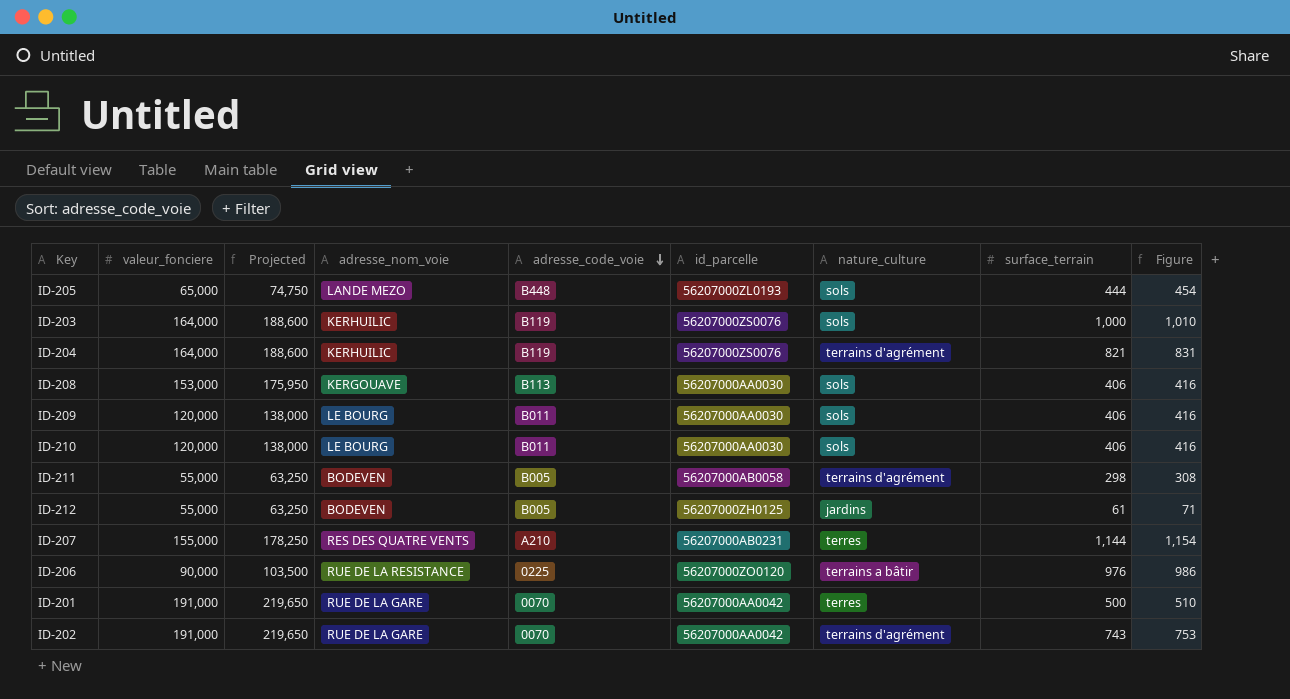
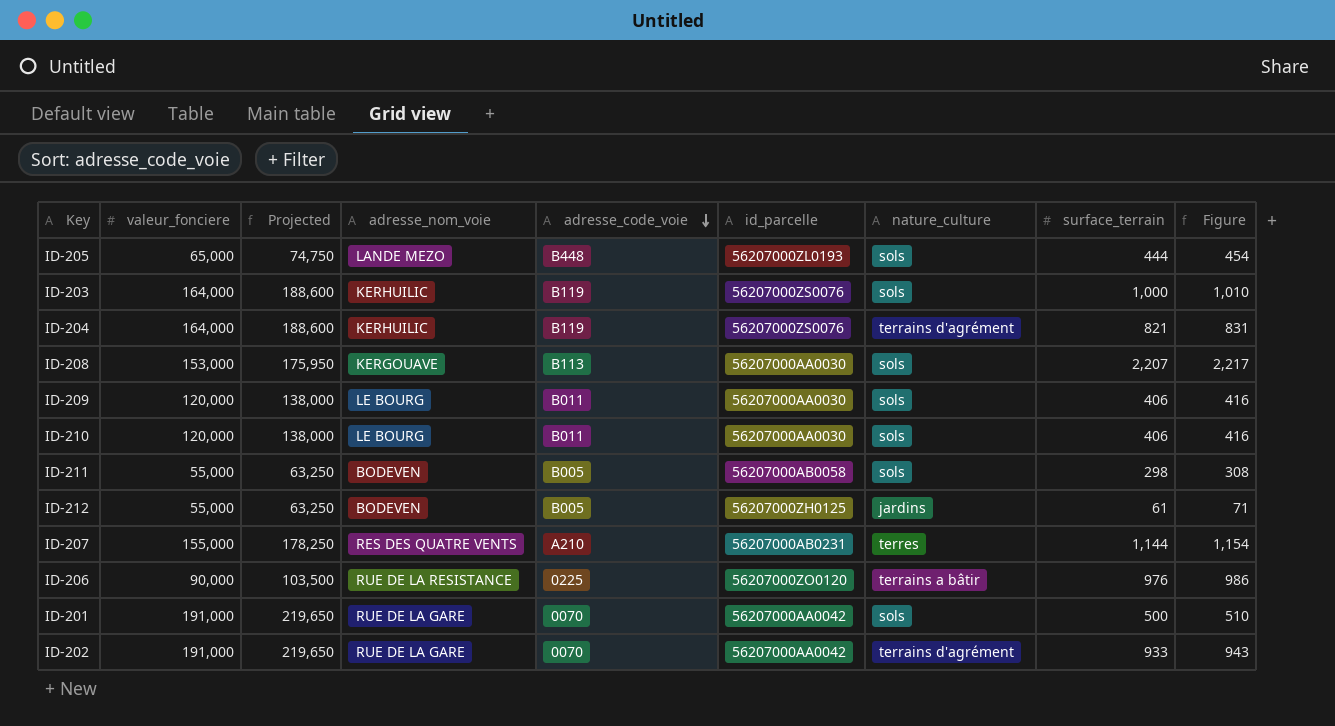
ID-208 | surface_terrain: 406 -> 2,207
ID-208 | Figure: 416 -> 2,217
ID-211 | nature_culture: terrains d'agrément -> sols
ID-201 | nature_culture: terres -> sols
ID-202 | surface_terrain: 743 -> 933
ID-202 | Figure: 753 -> 943

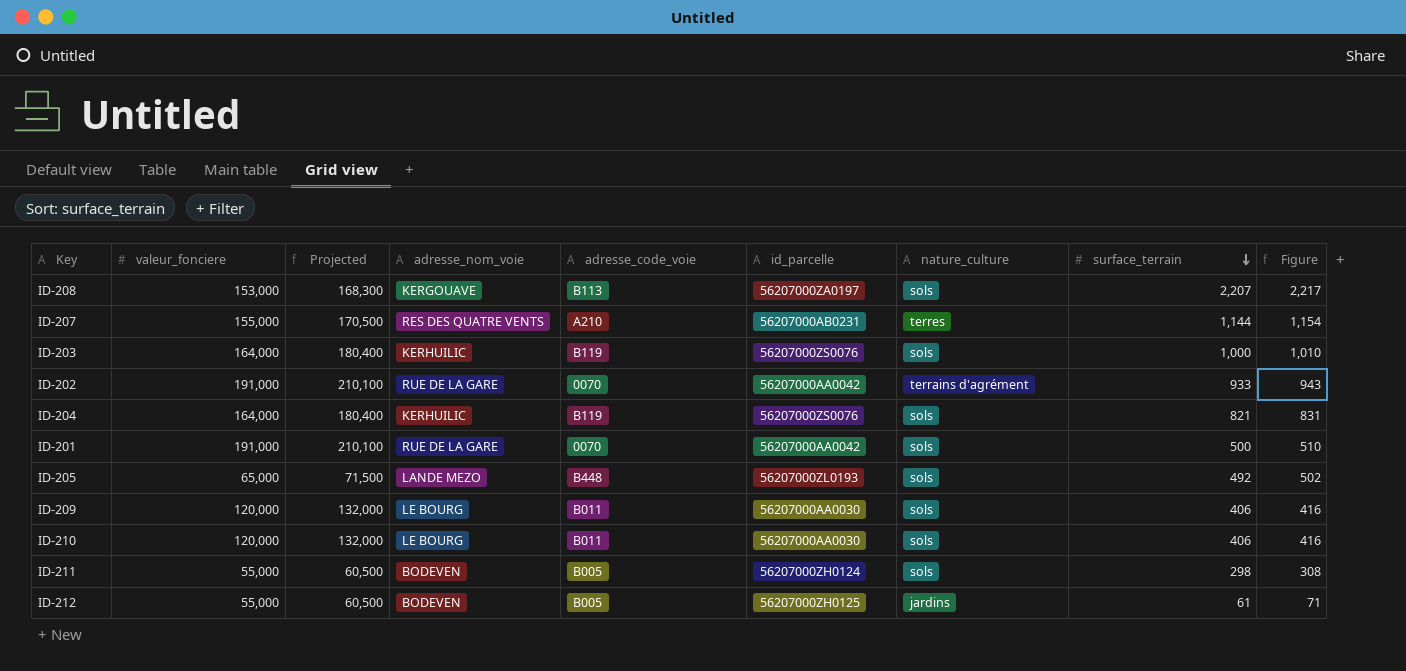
row order: adresse_code_voie descending -> surface_terrain descending
column Projected | formula: [valeur_fonciere] * 1.15 -> [valeur_fonciere] * 1.1
row ID-206: 90,000 | 103,500 | RUE DE LA RESISTANCE | 0225 | 56207000ZO0120 | terrains a bâtir | 976 | 986 -> none
ID-208 | id_parcelle: 56207000AA0030 -> 56207000ZA0197
ID-204 | nature_culture: terrains d'agrément -> sols
ID-205 | surface_terrain: 444 -> 492
ID-205 | Figure: 454 -> 502
ID-211 | id_parcelle: 56207000AB0058 -> 56207000ZH0124

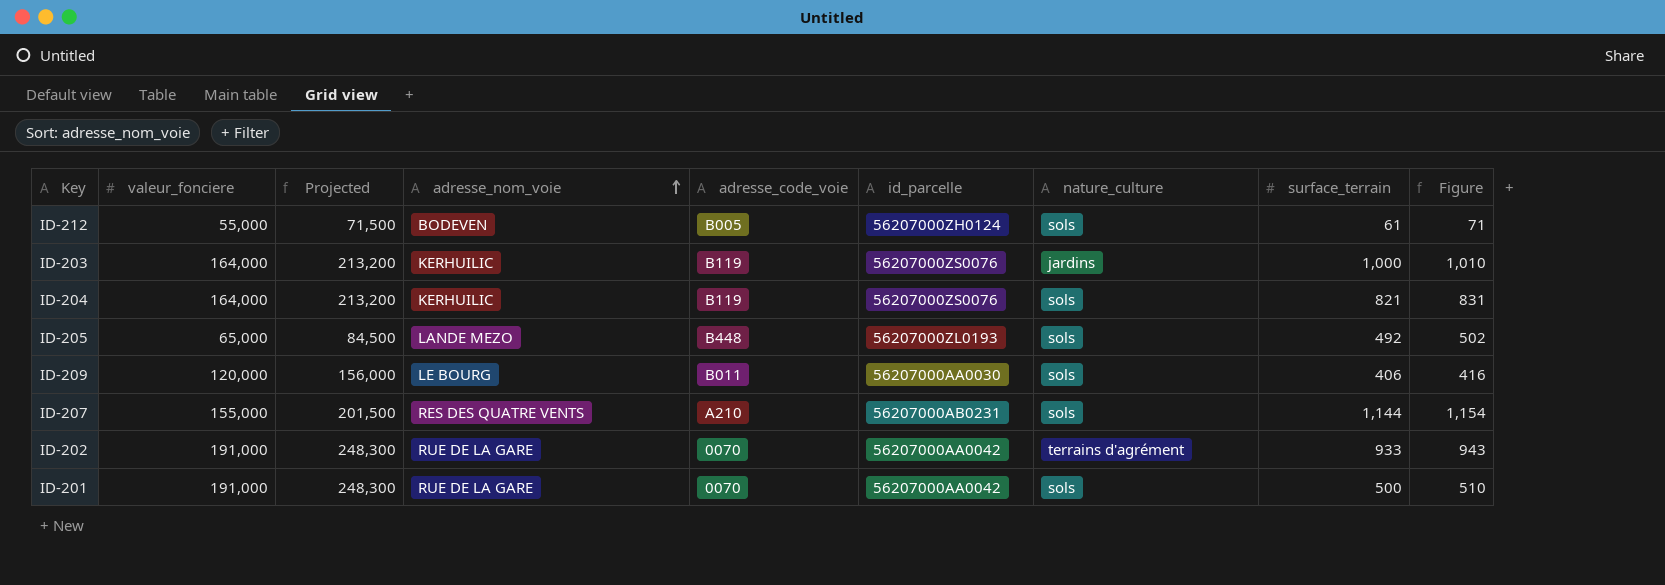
row order: surface_terrain descending -> adresse_nom_voie ascending
column Projected | formula: [valeur_fonciere] * 1.1 -> [valeur_fonciere] * 1.3
row ID-208: 153,000 | 168,300 | KERGOUAVE | B113 | 56207000ZA0197 | sols | 2,207 | 2,217 -> none
row ID-210: 120,000 | 132,000 | LE BOURG | B011 | 56207000AA0030 | sols | 406 | 416 -> none
row ID-211: 55,000 | 60,500 | BODEVEN | B005 | 56207000ZH0124 | sols | 298 | 308 -> none
ID-212 | id_parcelle: 56207000ZH0125 -> 56207000ZH0124
ID-212 | nature_culture: jardins -> sols
ID-203 | nature_culture: sols -> jardins
ID-207 | nature_culture: terres -> sols

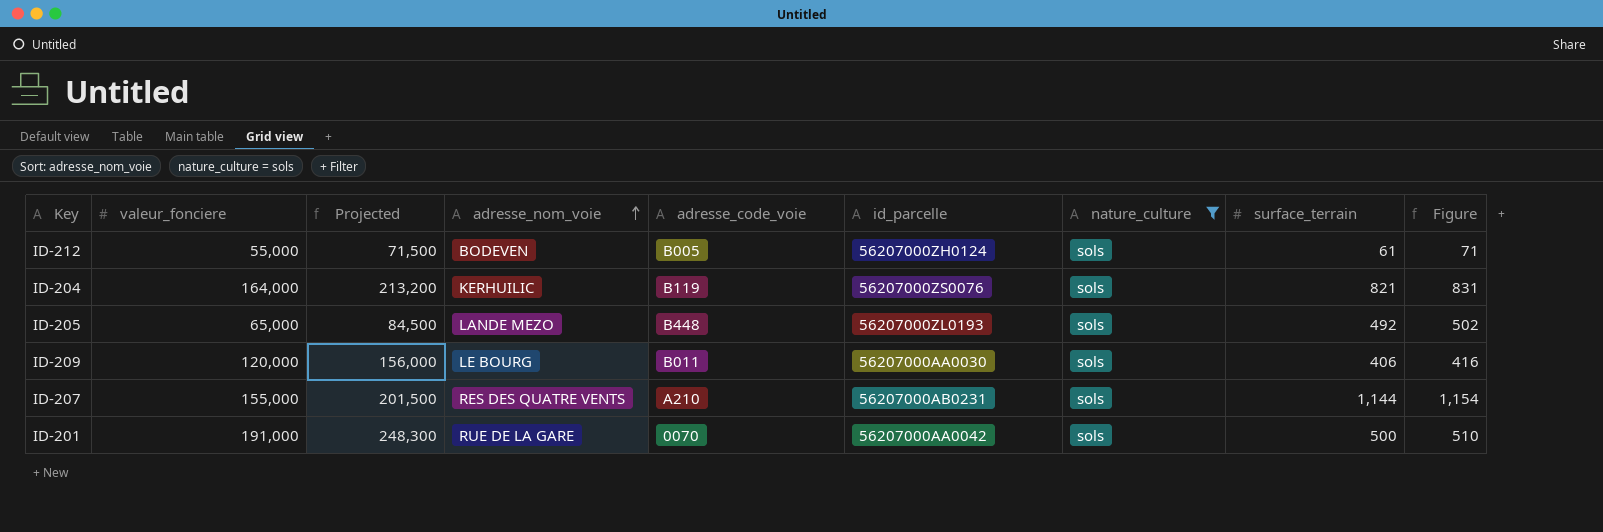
filter: none -> nature_culture = sols

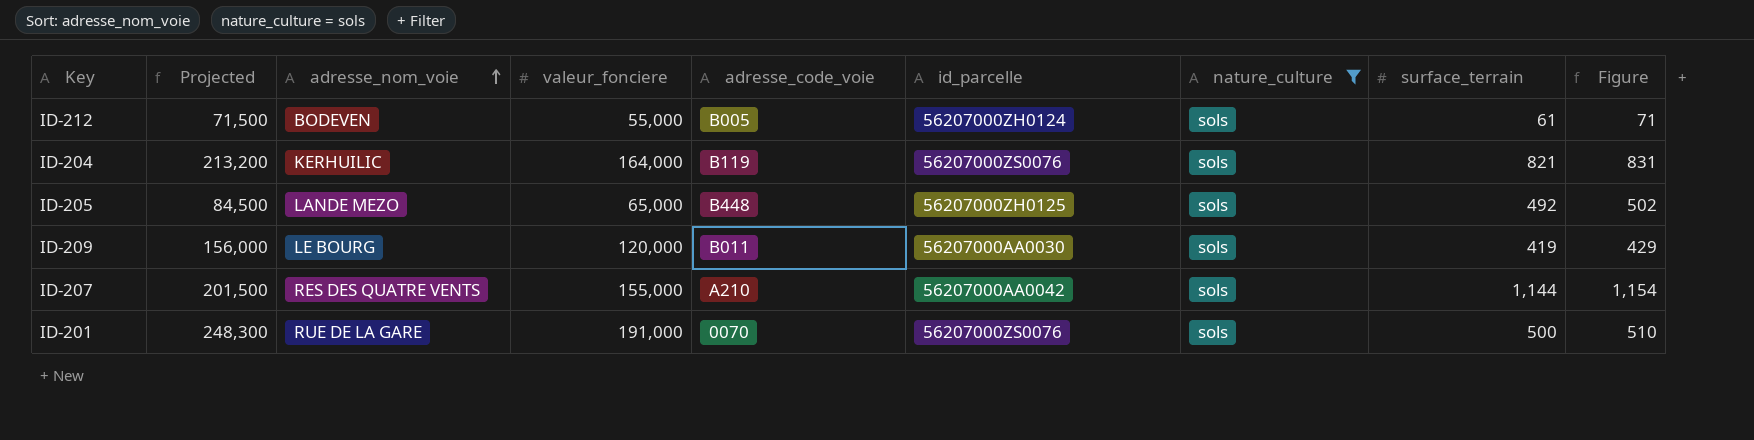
column valeur_fonciere | position: 2 -> 4
ID-205 | id_parcelle: 56207000ZL0193 -> 56207000ZH0125
ID-209 | surface_terrain: 406 -> 419
ID-209 | Figure: 416 -> 429
ID-207 | id_parcelle: 56207000AB0231 -> 56207000AA0042
ID-201 | id_parcelle: 56207000AA0042 -> 56207000ZS0076

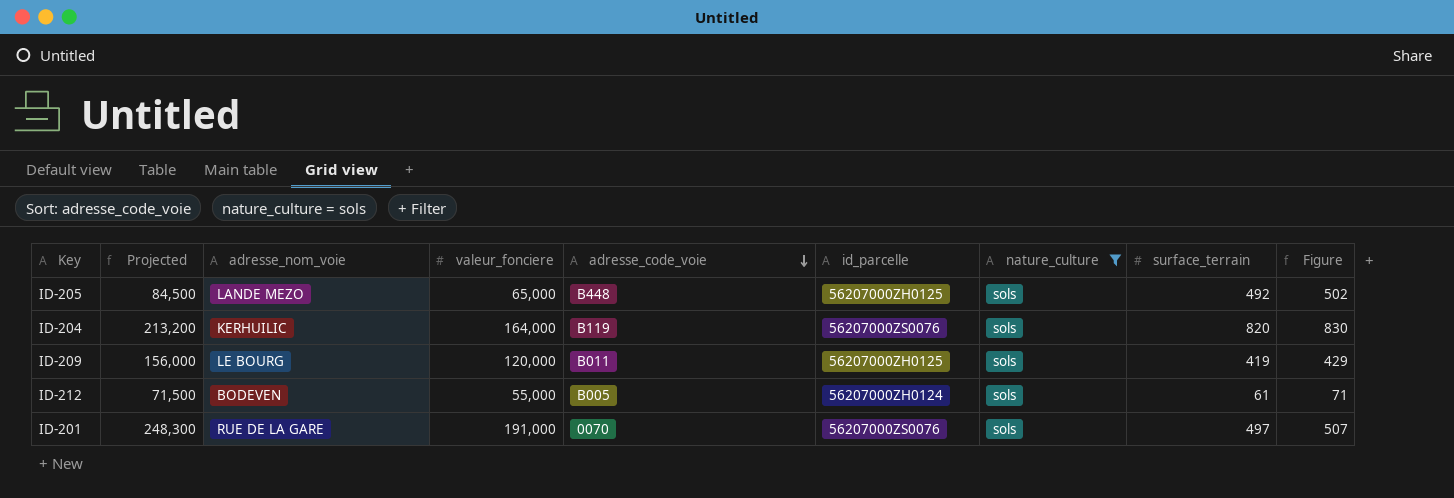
row order: adresse_nom_voie ascending -> adresse_code_voie descending
row ID-207: 201,500 | RES DES QUATRE VENTS | 155,000 | A210 | 56207000AA0042 | sols | 1,144 | 1,154 -> none
ID-204 | surface_terrain: 821 -> 820
ID-204 | Figure: 831 -> 830
ID-209 | id_parcelle: 56207000AA0030 -> 56207000ZH0125
ID-201 | surface_terrain: 500 -> 497
ID-201 | Figure: 510 -> 507

